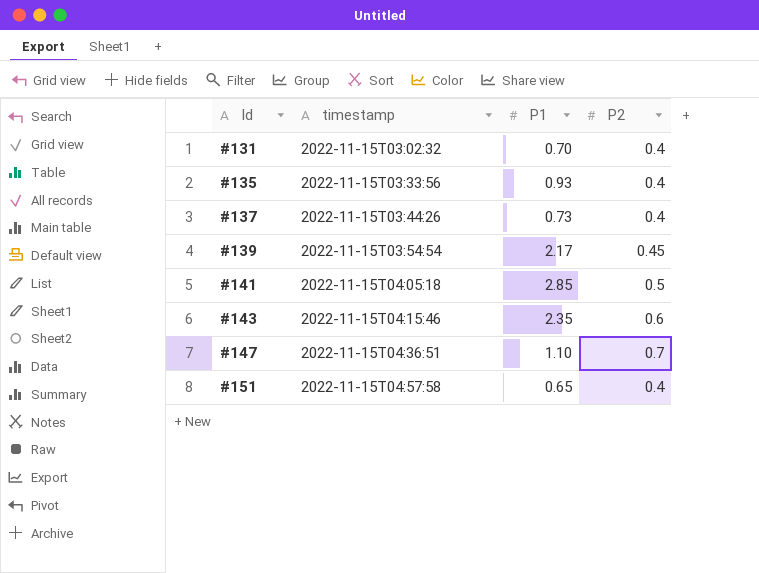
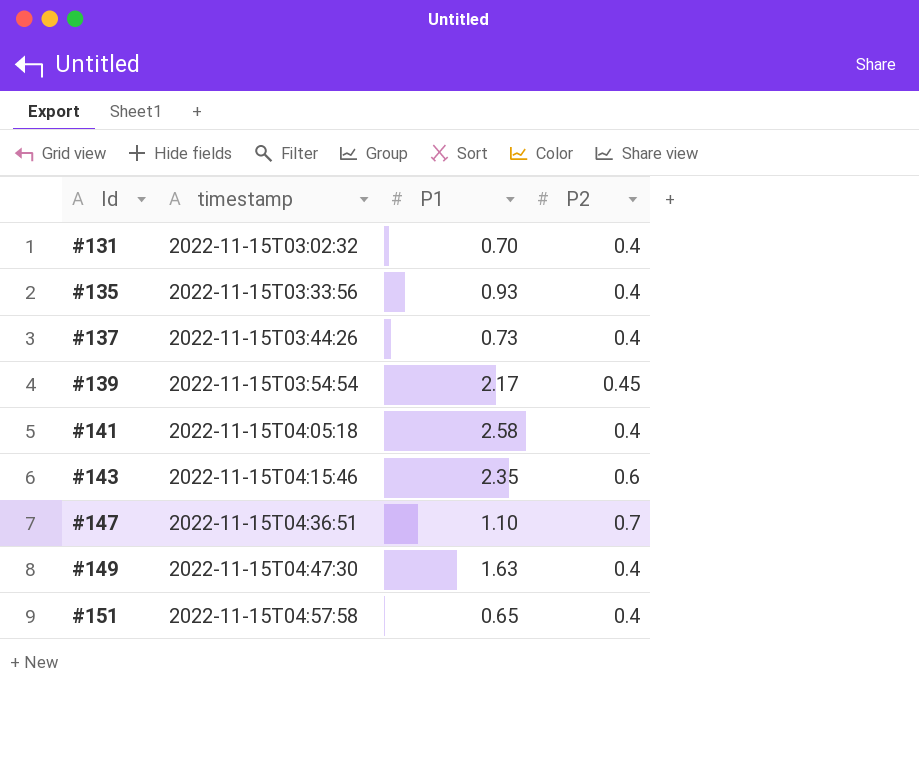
#141 | P1: 2.85 -> 2.58
#141 | P2: 0.5 -> 0.4
row #149: none -> 2022-11-15T04:47:30 | 1.63 | 0.4

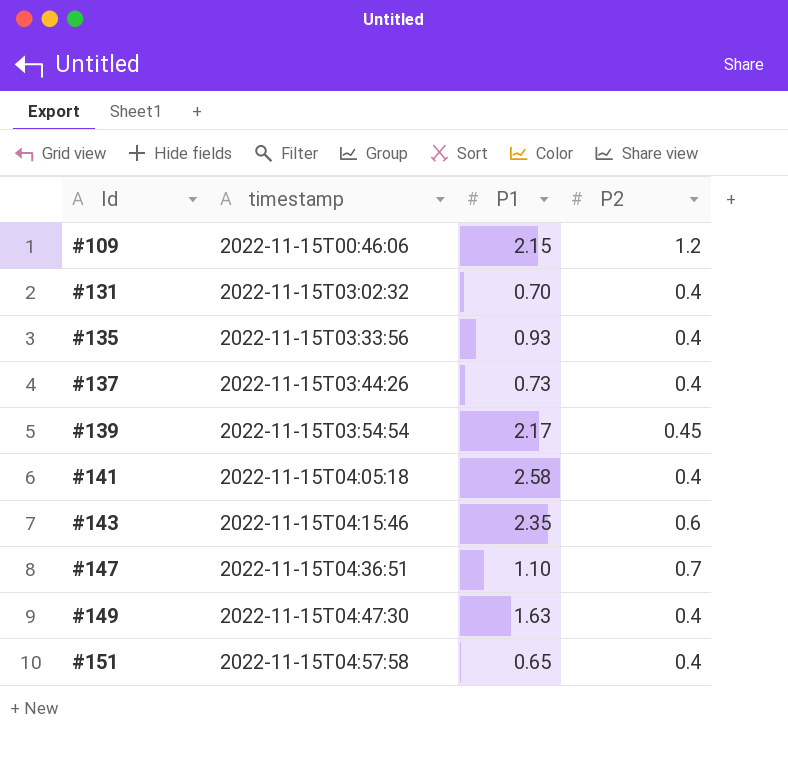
row #109: none -> 2022-11-15T00:46:06 | 2.15 | 1.2

